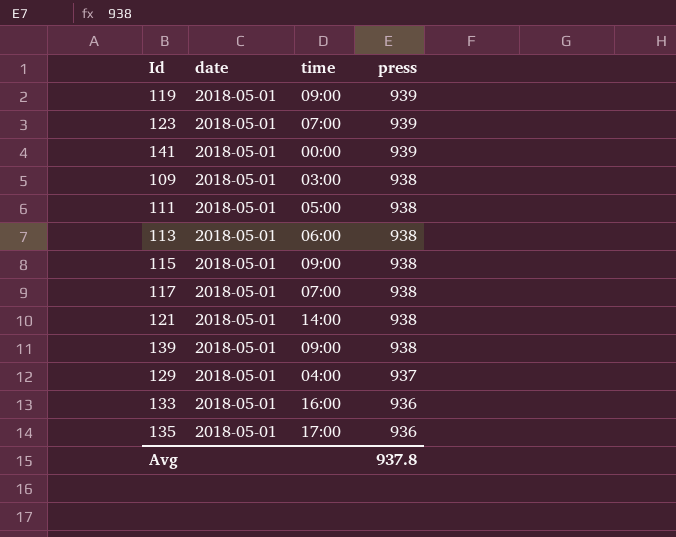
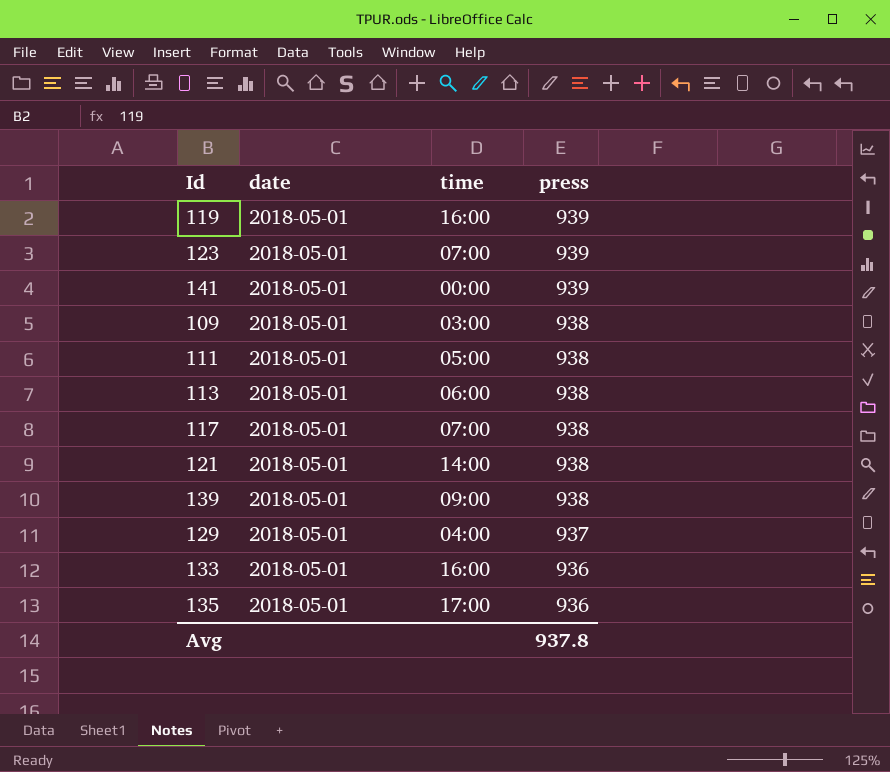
row 115: 2018-05-01 | 09:00 | 938 -> none
119 | time: 09:00 -> 16:00

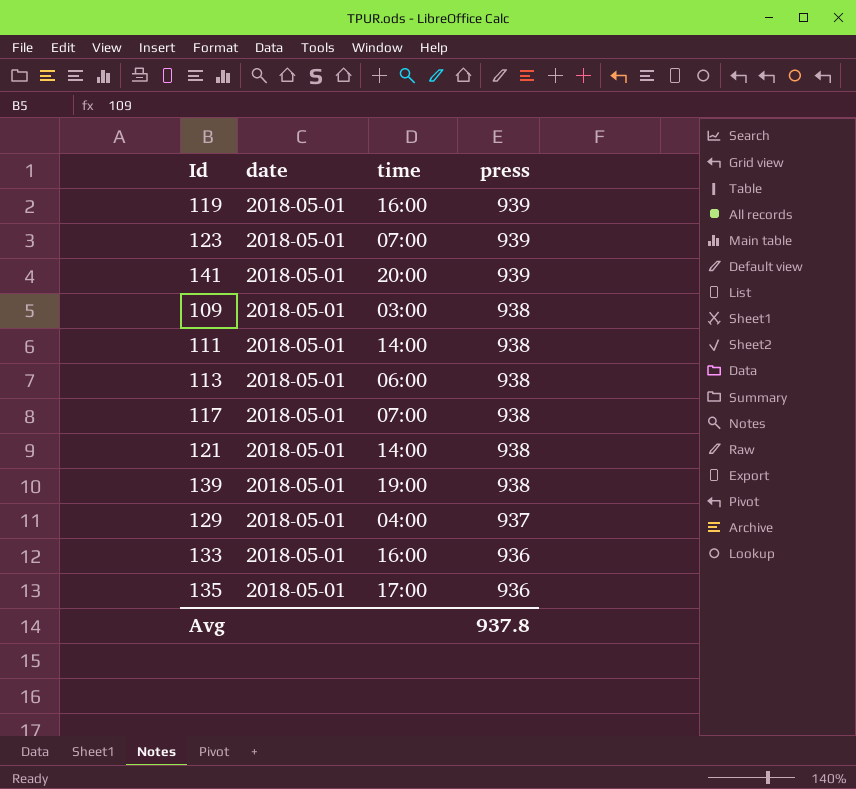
141 | time: 00:00 -> 20:00
111 | time: 05:00 -> 14:00
139 | time: 09:00 -> 19:00

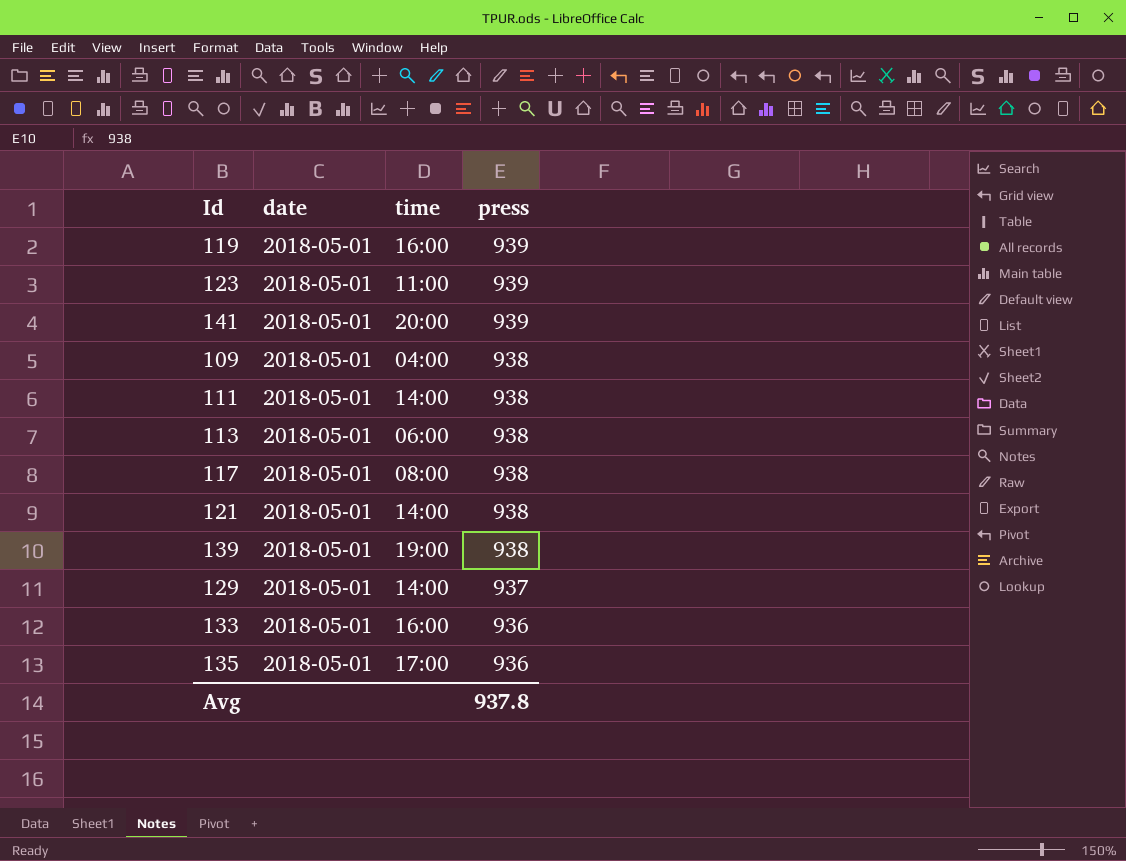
123 | time: 07:00 -> 11:00
109 | time: 03:00 -> 04:00
117 | time: 07:00 -> 08:00
129 | time: 04:00 -> 14:00

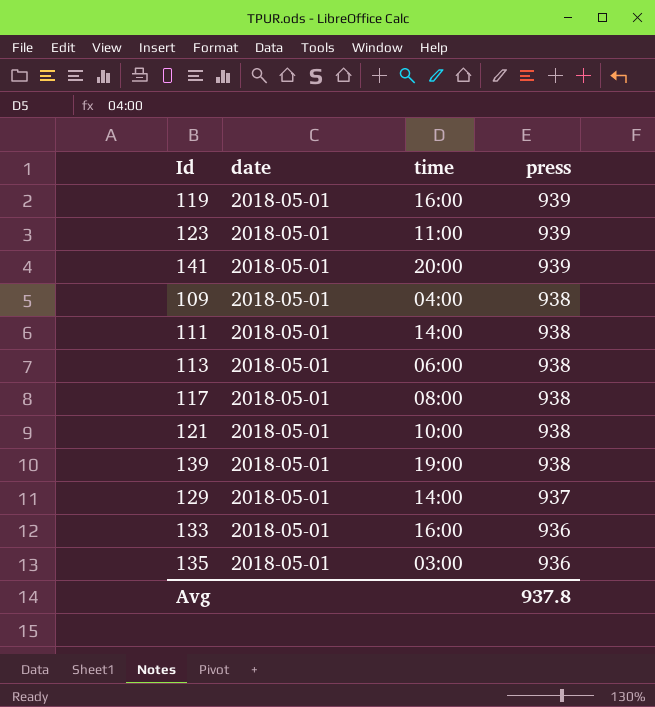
121 | time: 14:00 -> 10:00
135 | time: 17:00 -> 03:00

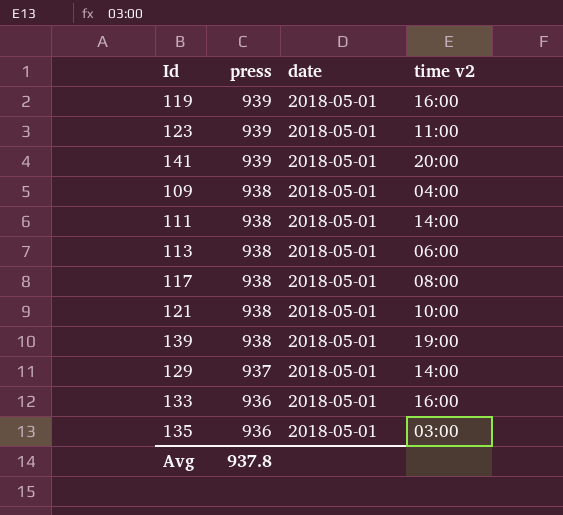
column press | position: 4 -> 2
column name: time -> time v2

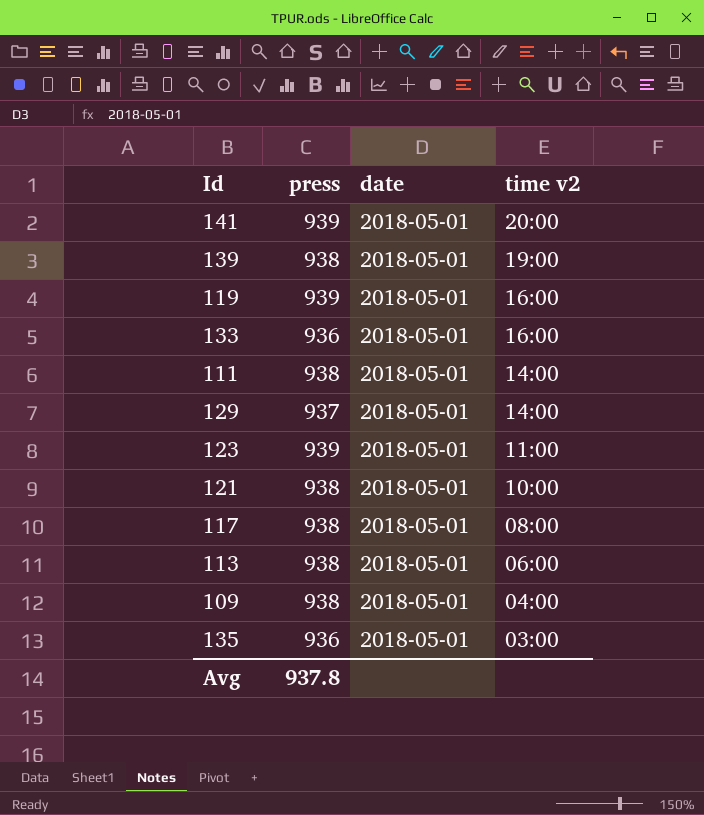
row order: press descending -> time v2 descending

